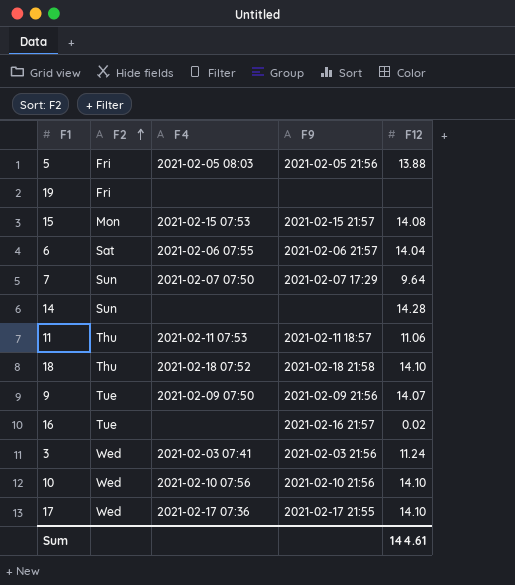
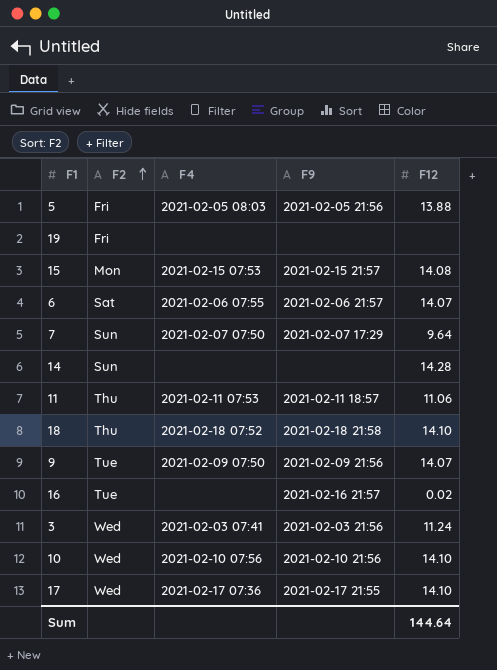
6 | F12: 14.04 -> 14.07
Sum | F12: 144.61 -> 144.64

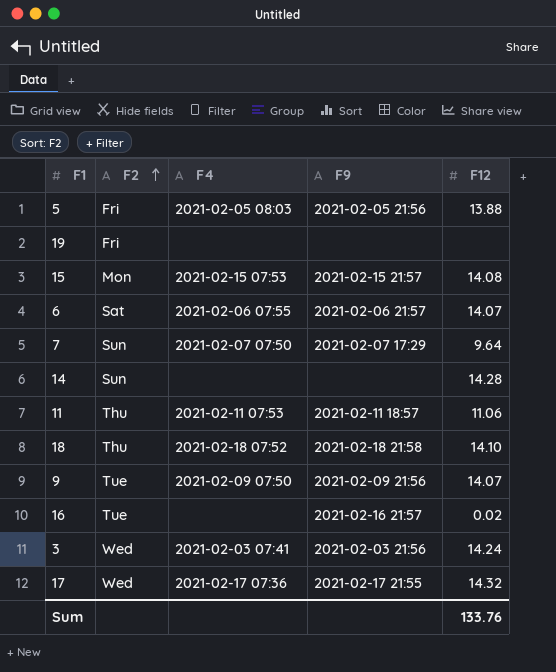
row 10: Wed | 2021-02-10 07:56 | 2021-02-10 21:56 | 14.10 -> none
3 | F12: 11.24 -> 14.24
17 | F12: 14.10 -> 14.32
Sum | F12: 144.64 -> 133.76

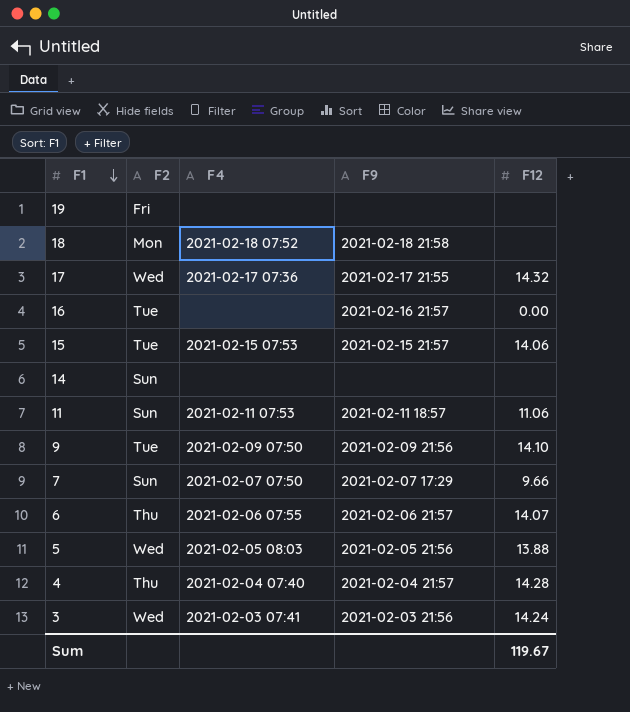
row order: F2 ascending -> F1 descending
18 | F2: Thu -> Mon
18 | F12: 14.10 -> none
16 | F12: 0.02 -> 0.00
15 | F2: Mon -> Tue
15 | F12: 14.08 -> 14.06
14 | F12: 14.28 -> none
11 | F2: Thu -> Sun
9 | F12: 14.07 -> 14.10
7 | F12: 9.64 -> 9.66
6 | F2: Sat -> Thu
5 | F2: Fri -> Wed
row 4: none -> Thu | 2021-02-04 07:40 | 2021-02-04 21:57 | 14.28
Sum | F12: 133.76 -> 119.67

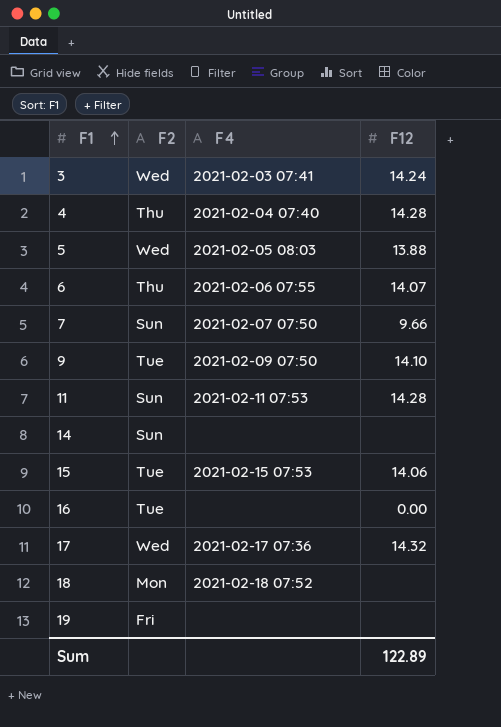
row order: F1 descending -> F1 ascending
column F9 | position: 4 -> none
11 | F12: 11.06 -> 14.28
Sum | F12: 119.67 -> 122.89

